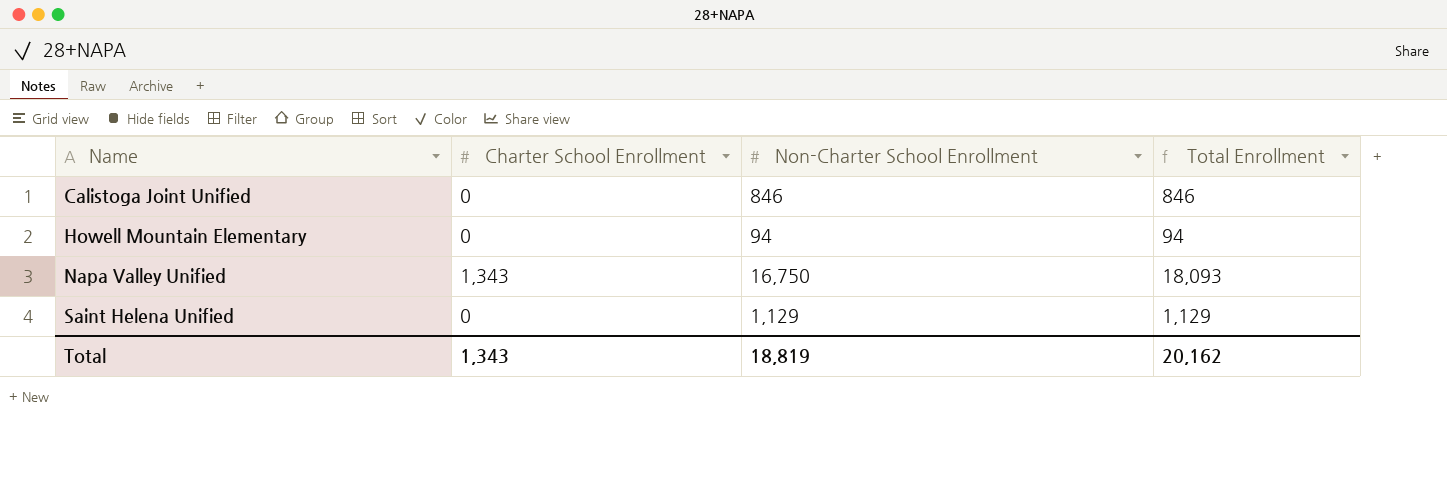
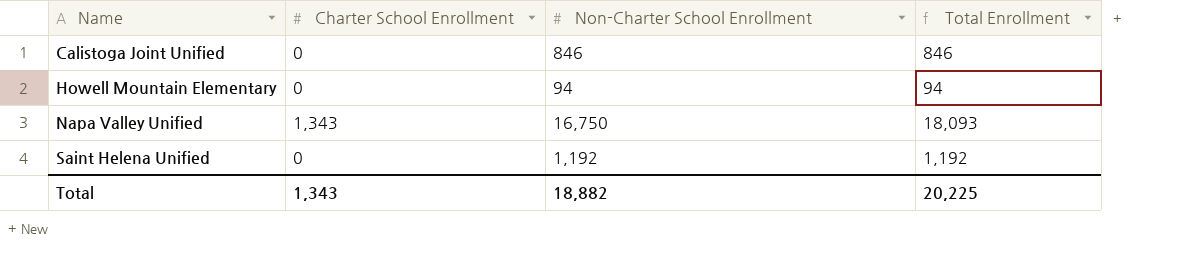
Saint Helena Unified | Non-Charter School Enrollment: 1,129 -> 1,192
Saint Helena Unified | Total Enrollment: 1,129 -> 1,192
Total | Non-Charter School Enrollment: 18,819 -> 18,882
Total | Total Enrollment: 20,162 -> 20,225

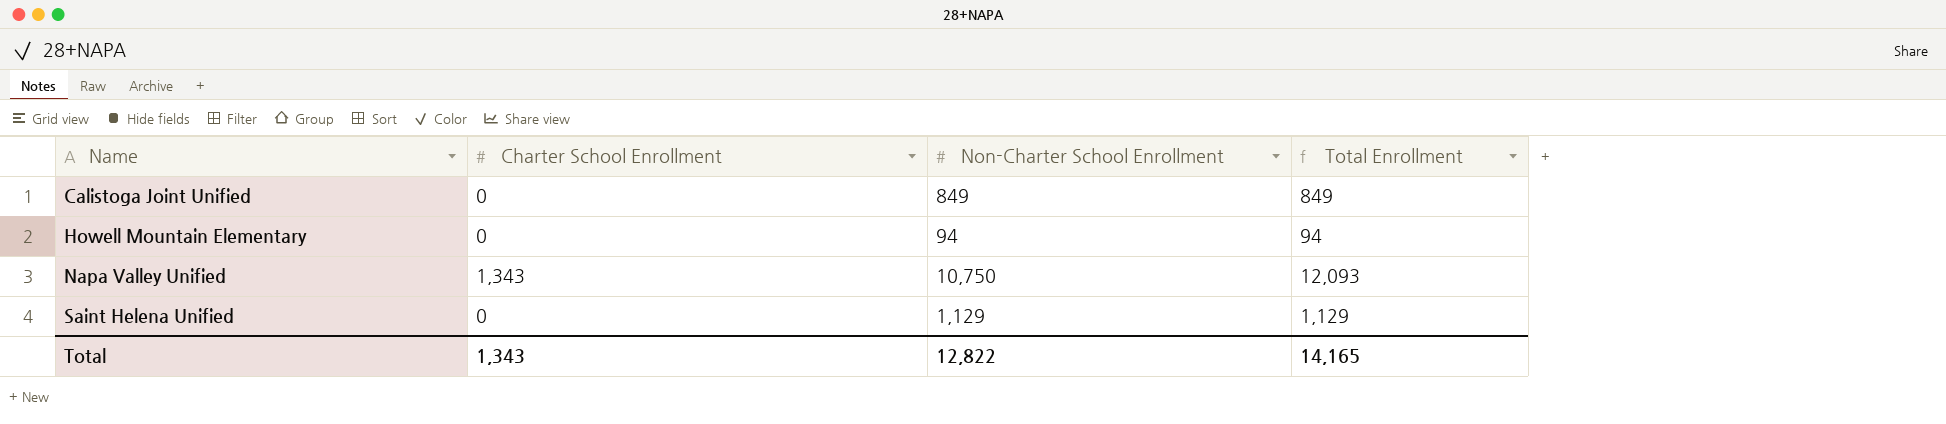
Calistoga Joint Unified | Non-Charter School Enrollment: 846 -> 849
Calistoga Joint Unified | Total Enrollment: 846 -> 849
Napa Valley Unified | Non-Charter School Enrollment: 16,750 -> 10,750
Napa Valley Unified | Total Enrollment: 18,093 -> 12,093
Saint Helena Unified | Non-Charter School Enrollment: 1,192 -> 1,129
Saint Helena Unified | Total Enrollment: 1,192 -> 1,129
Total | Non-Charter School Enrollment: 18,882 -> 12,822
Total | Total Enrollment: 20,225 -> 14,165

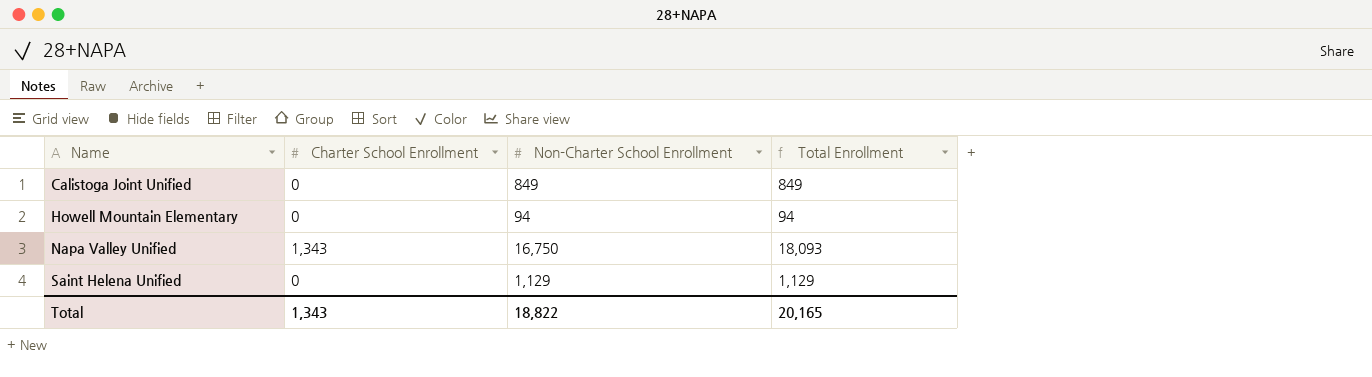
Napa Valley Unified | Non-Charter School Enrollment: 10,750 -> 16,750
Napa Valley Unified | Total Enrollment: 12,093 -> 18,093
Total | Non-Charter School Enrollment: 12,822 -> 18,822
Total | Total Enrollment: 14,165 -> 20,165

